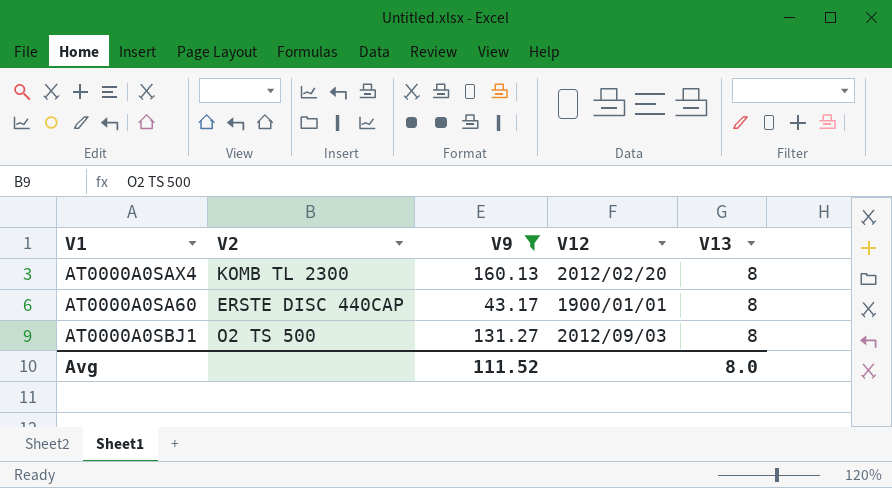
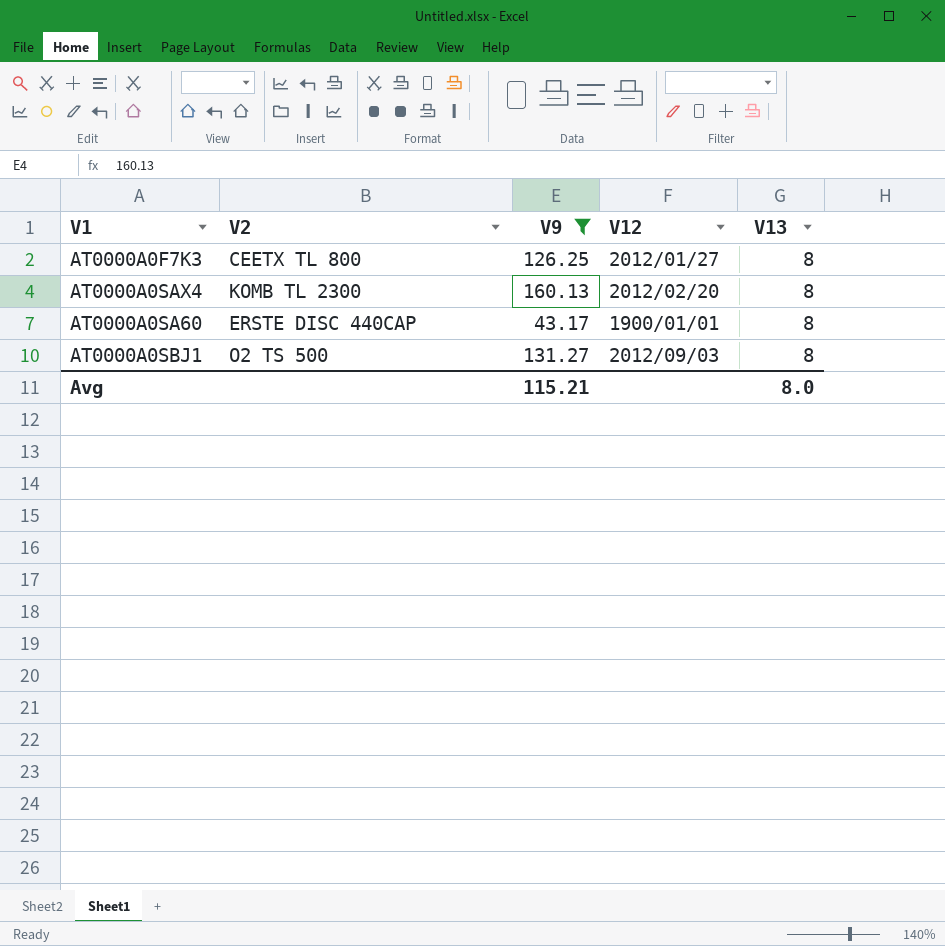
row AT0000A0F7K3: none -> CEETX TL 800 | 126.25 | 2012/01/27 | 8
Avg | V9: 111.52 -> 115.21

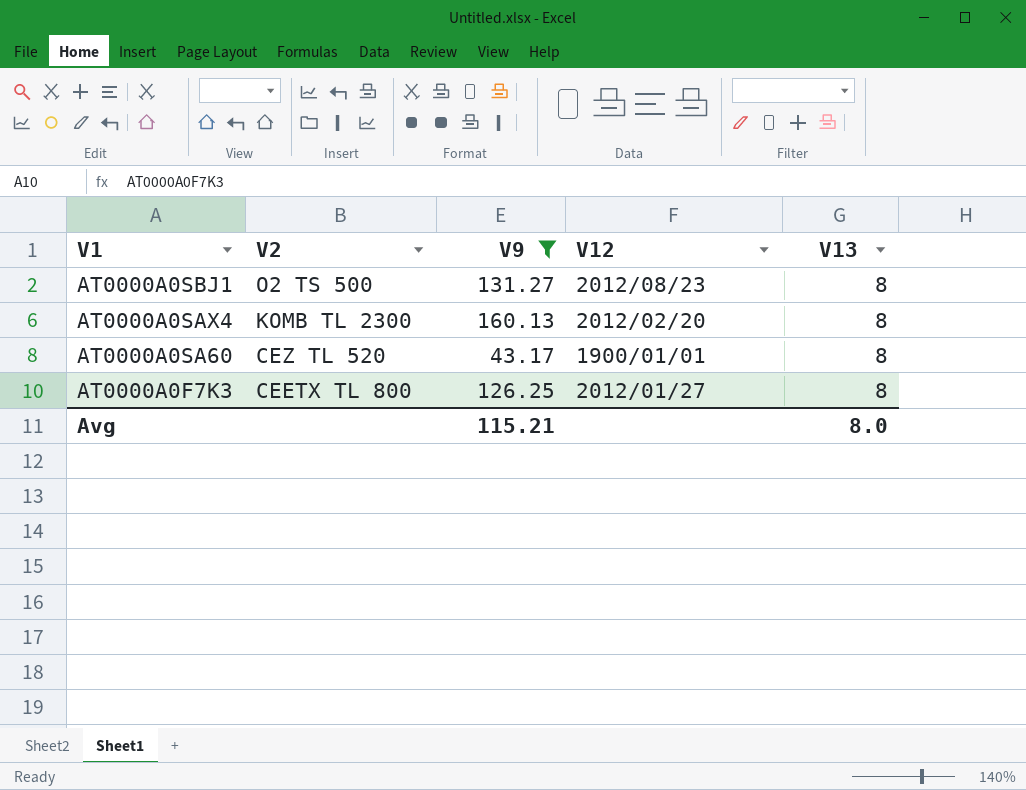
row order: none -> V1 descending
AT0000A0SBJ1 | V12: 2012/09/03 -> 2012/08/23
AT0000A0SA60 | V2: ERSTE DISC 440CAP -> CEZ TL 520

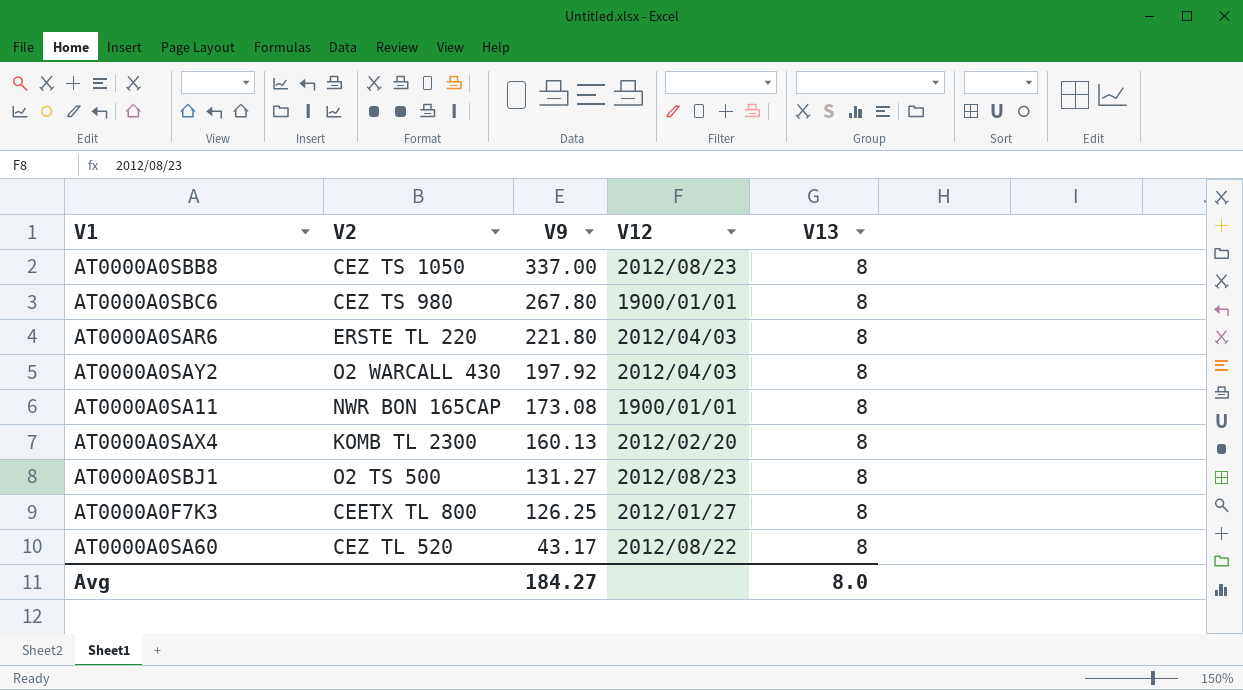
filter: V9 <= 160.13 -> none
row order: V1 descending -> V9 descending
AT0000A0SA60 | V12: 1900/01/01 -> 2012/08/22
Avg | V9: 115.21 -> 184.27

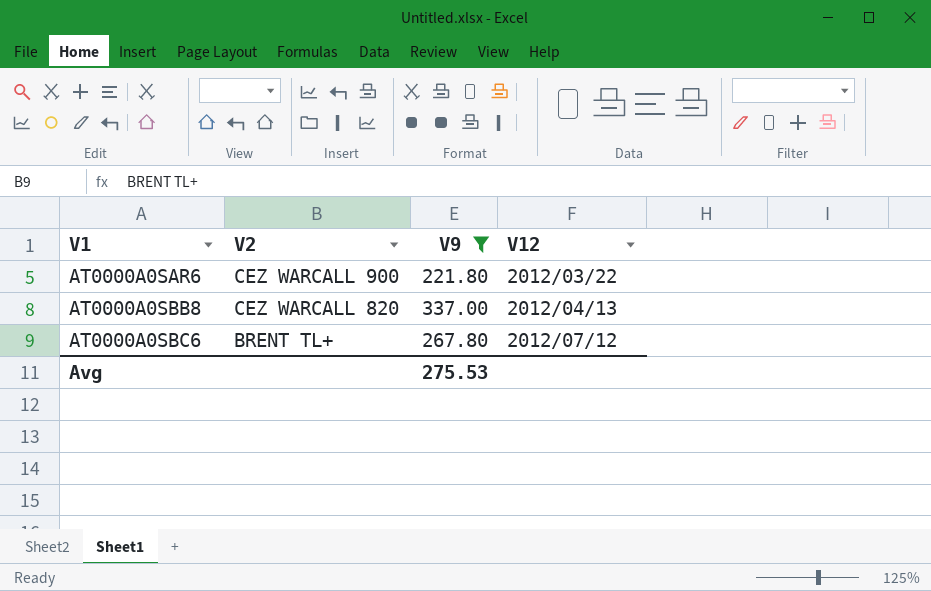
filter: none -> V9 >= 221.80
row order: V9 descending -> V1 ascending
column V13 | position: 5 -> none
AT0000A0SAR6 | V2: ERSTE TL 220 -> CEZ WARCALL 900
AT0000A0SAR6 | V12: 2012/04/03 -> 2012/03/22
AT0000A0SBB8 | V2: CEZ TS 1050 -> CEZ WARCALL 820
AT0000A0SBB8 | V12: 2012/08/23 -> 2012/04/13
AT0000A0SBC6 | V2: CEZ TS 980 -> BRENT TL+
AT0000A0SBC6 | V12: 1900/01/01 -> 2012/07/12
Avg | V9: 184.27 -> 275.53

